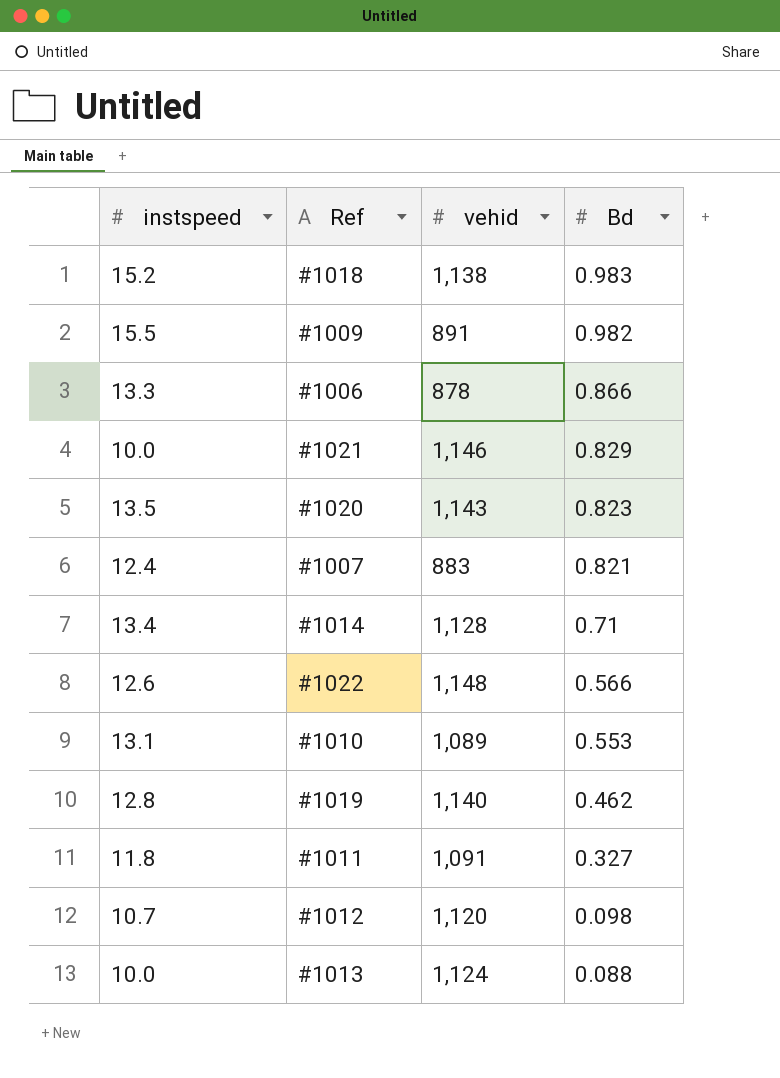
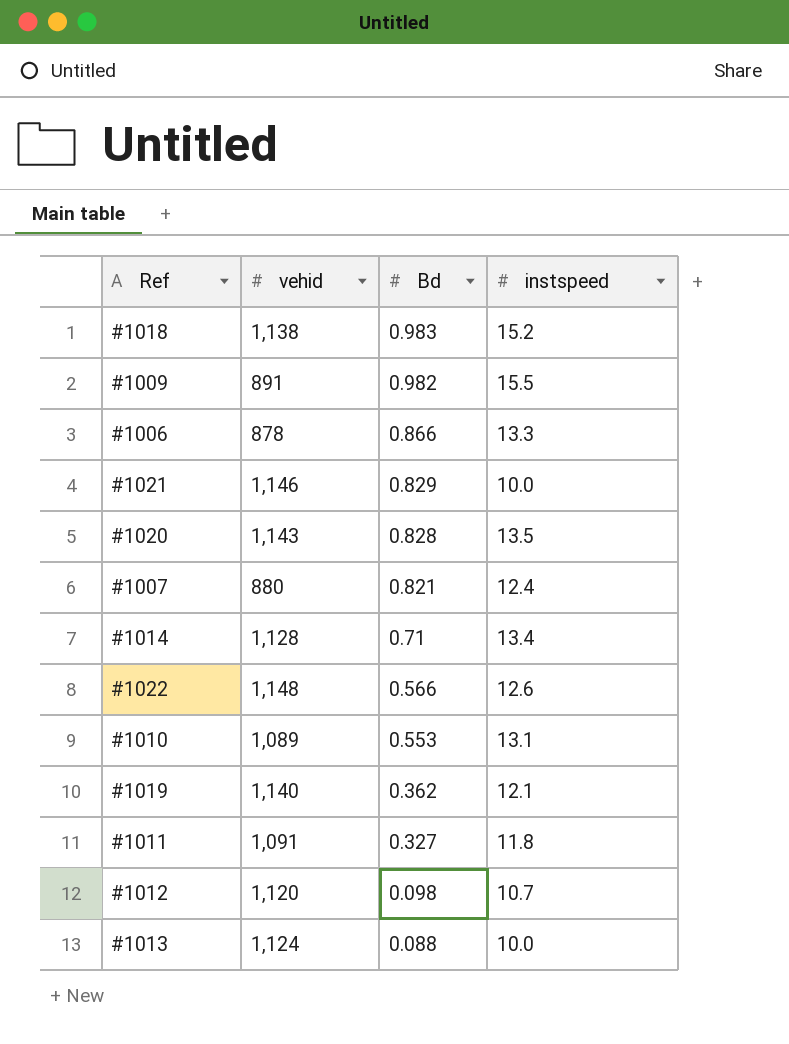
column instspeed | position: 1 -> 4
#1020 | Bd: 0.823 -> 0.828
#1007 | vehid: 883 -> 880
#1019 | Bd: 0.462 -> 0.362
#1019 | instspeed: 12.8 -> 12.1

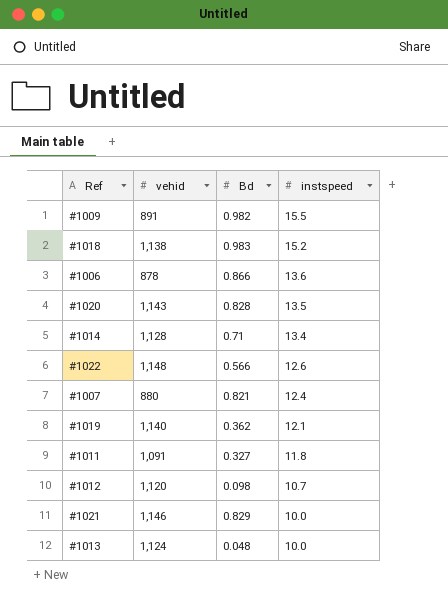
row order: Bd descending -> instspeed descending
row #1010: 1,089 | 0.553 | 13.1 -> none
#1006 | instspeed: 13.3 -> 13.6
#1013 | Bd: 0.088 -> 0.048

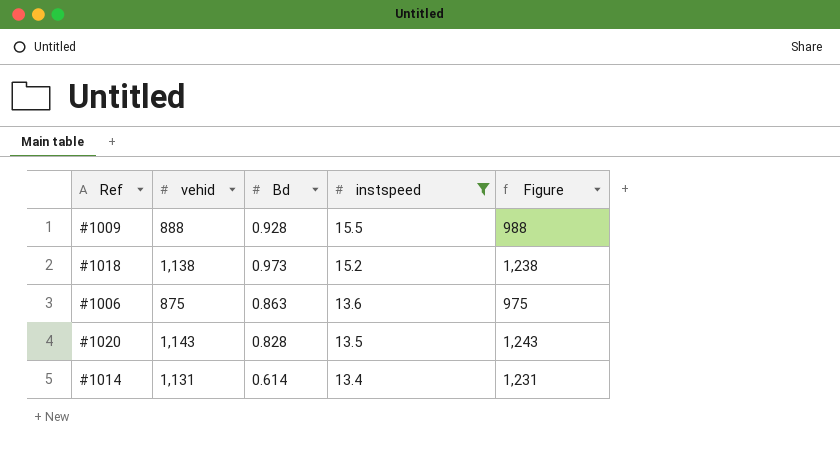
filter: none -> instspeed >= 13.4
column Figure | formula: none -> [vehid] + 100
#1009 | vehid: 891 -> 888
#1009 | Bd: 0.982 -> 0.928
#1018 | Bd: 0.983 -> 0.973
#1006 | vehid: 878 -> 875
#1006 | Bd: 0.866 -> 0.863
#1014 | vehid: 1,128 -> 1,131
#1014 | Bd: 0.71 -> 0.614

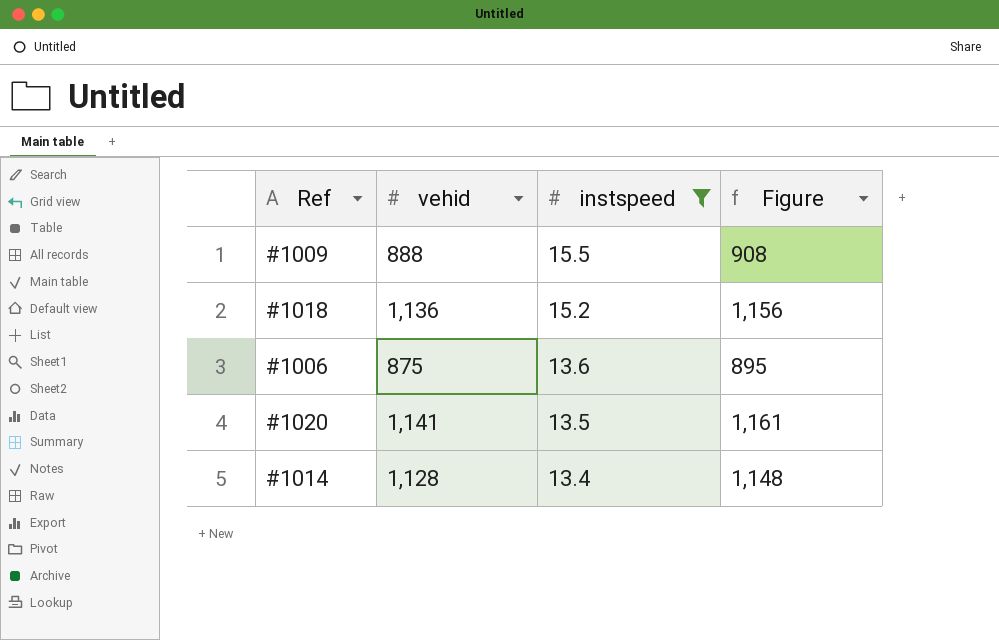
column Bd | position: 3 -> none
column Figure | formula: [vehid] + 100 -> [vehid] + 20
#1018 | vehid: 1,138 -> 1,136
#1020 | vehid: 1,143 -> 1,141
#1014 | vehid: 1,131 -> 1,128

